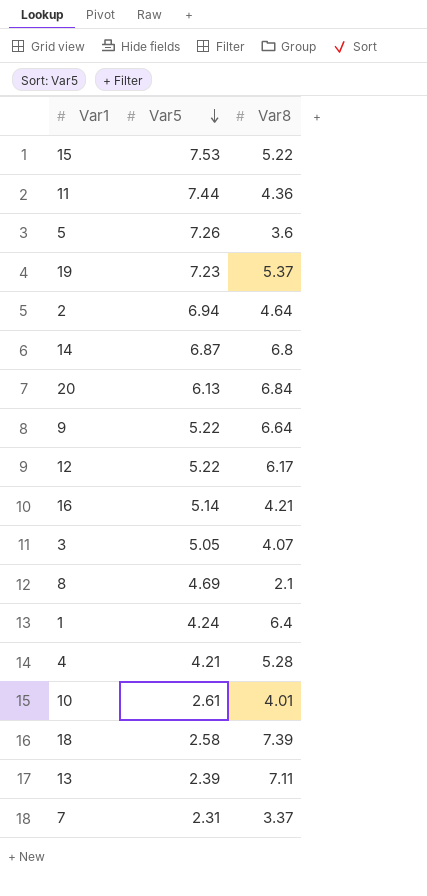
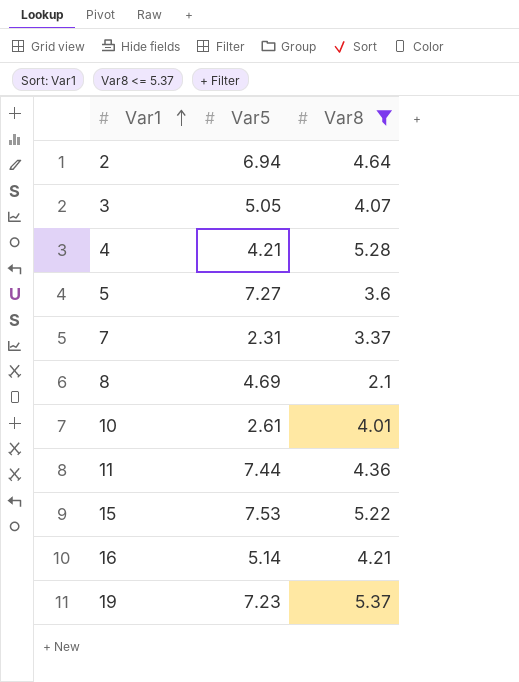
filter: none -> Var8 <= 5.37
row order: Var5 descending -> Var1 ascending
5 | Var5: 7.26 -> 7.27

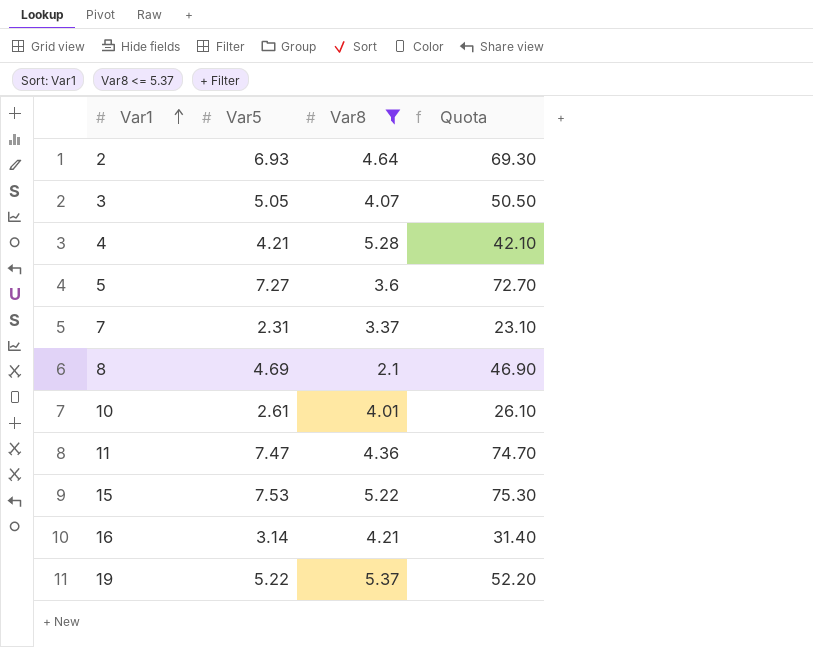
column Quota | formula: none -> [Var5] * 10
2 | Var5: 6.94 -> 6.93
11 | Var5: 7.44 -> 7.47
16 | Var5: 5.14 -> 3.14
19 | Var5: 7.23 -> 5.22

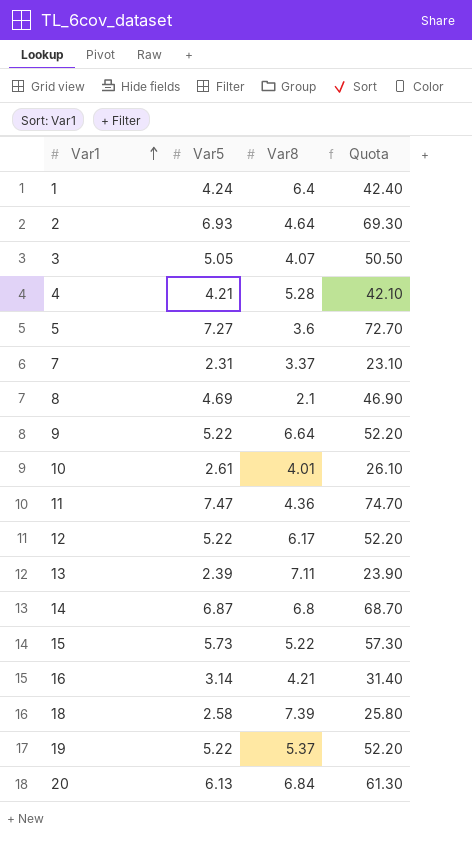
filter: Var8 <= 5.37 -> none
15 | Var5: 7.53 -> 5.73
15 | Quota: 75.30 -> 57.30

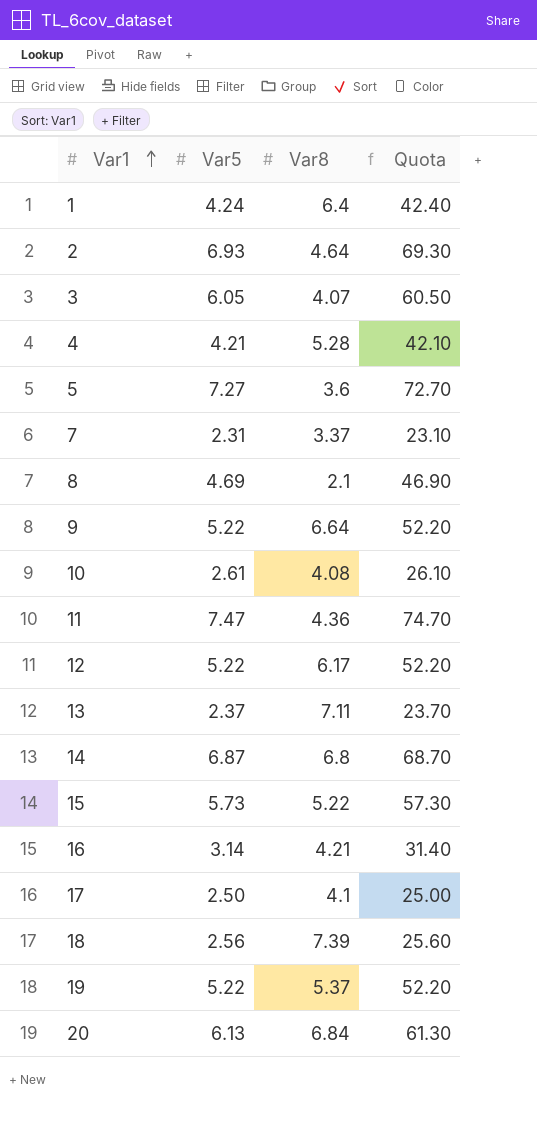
3 | Var5: 5.05 -> 6.05
3 | Quota: 50.50 -> 60.50
10 | Var8: 4.01 -> 4.08
13 | Var5: 2.39 -> 2.37
13 | Quota: 23.90 -> 23.70
row 17: none -> 2.50 | 4.1 | 25.00
18 | Var5: 2.58 -> 2.56
18 | Quota: 25.80 -> 25.60

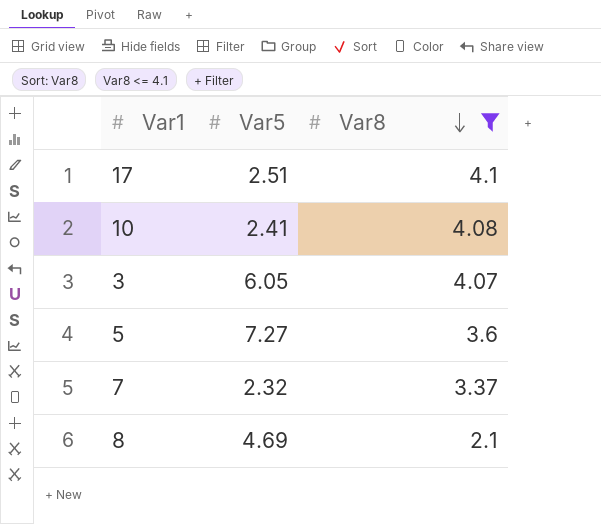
filter: none -> Var8 <= 4.1
row order: Var1 ascending -> Var8 descending
column Quota | formula: [Var5] * 10 -> none
17 | Var5: 2.50 -> 2.51
10 | Var5: 2.61 -> 2.41
7 | Var5: 2.31 -> 2.32

